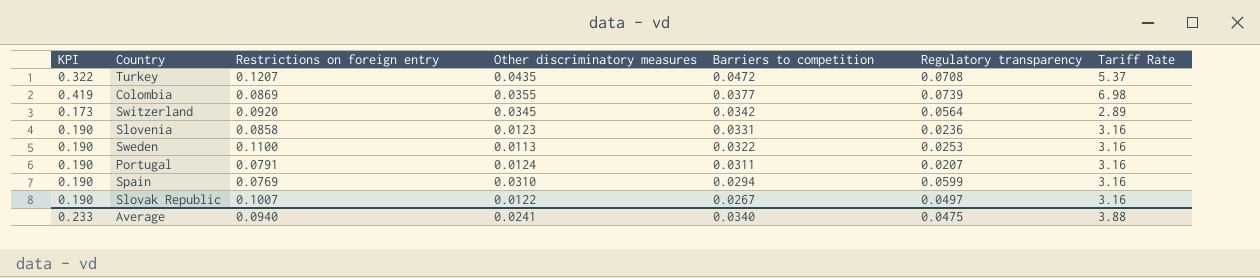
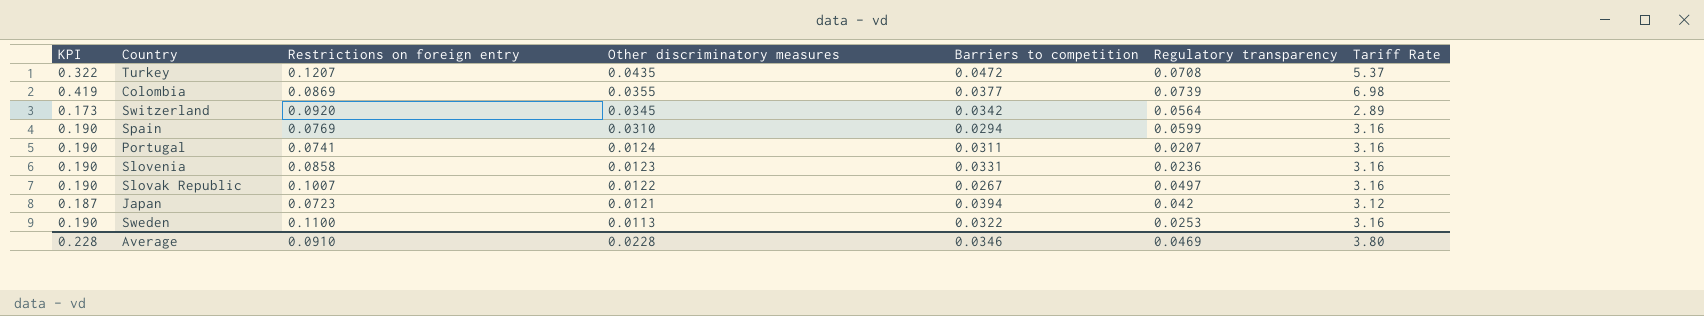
row order: Barriers to competition descending -> Other discriminatory measures descending
Portugal | Restrictions on foreign entry: 0.0791 -> 0.0741
row Japan: none -> 0.187 | 0.0723 | 0.0121 | 0.0394 | 0.042 | 3.12
Average | KPI: 0.233 -> 0.228
Average | Restrictions on foreign entry: 0.0940 -> 0.0910
Average | Other discriminatory measures: 0.0241 -> 0.0228
Average | Barriers to competition: 0.0340 -> 0.0346
Average | Regulatory transparency: 0.0475 -> 0.0469
Average | Tariff Rate: 3.88 -> 3.80

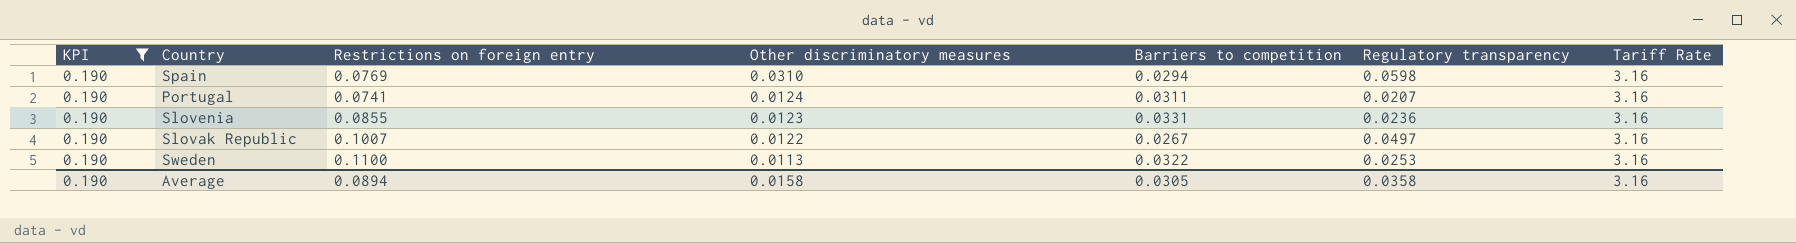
filter: none -> KPI = 0.190
Spain | Regulatory transparency: 0.0599 -> 0.0598
Slovenia | Restrictions on foreign entry: 0.0858 -> 0.0855
Average | KPI: 0.228 -> 0.190
Average | Restrictions on foreign entry: 0.0910 -> 0.0894
Average | Other discriminatory measures: 0.0228 -> 0.0158
Average | Barriers to competition: 0.0346 -> 0.0305
Average | Regulatory transparency: 0.0469 -> 0.0358
Average | Tariff Rate: 3.80 -> 3.16

